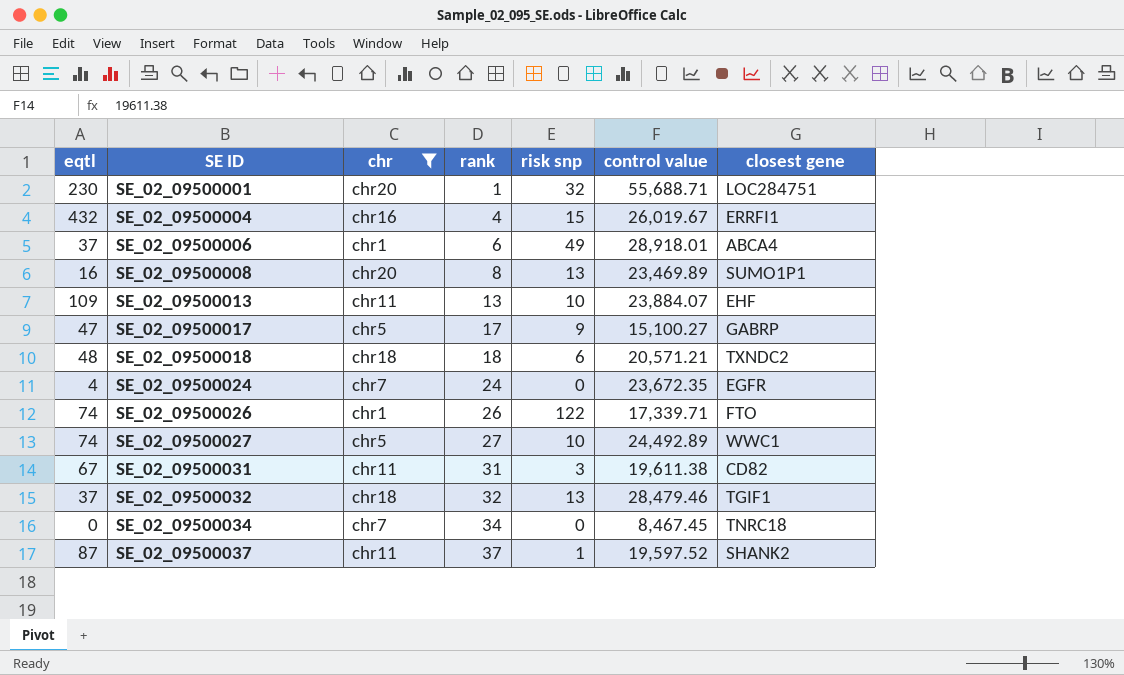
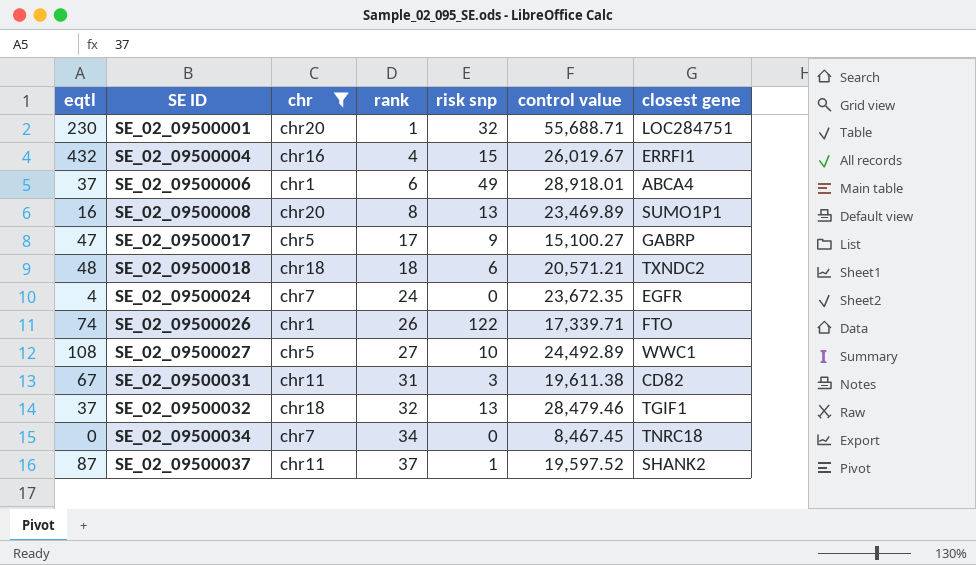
row SE_02_09500013: 109 | chr11 | 13 | 10 | 23,884.07 | EHF -> none
SE_02_09500027 | eqtl: 74 -> 108

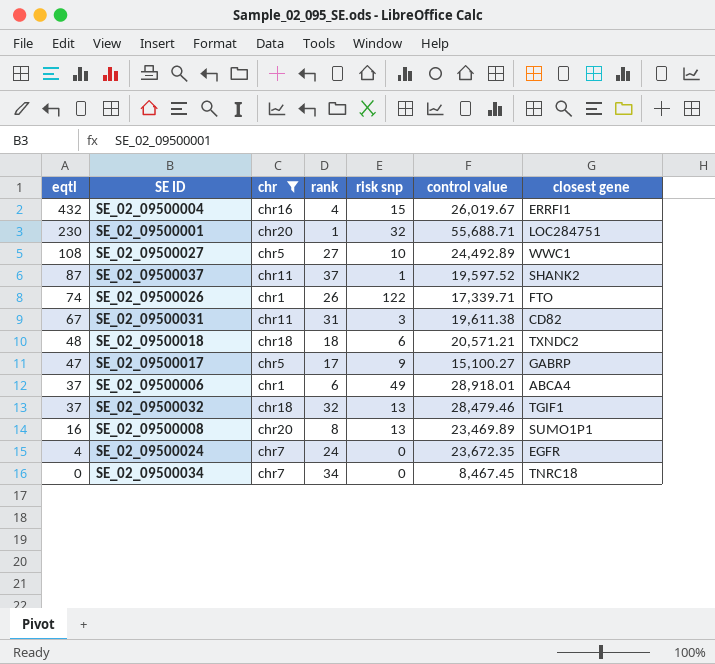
row order: SE ID ascending -> eqtl descending

